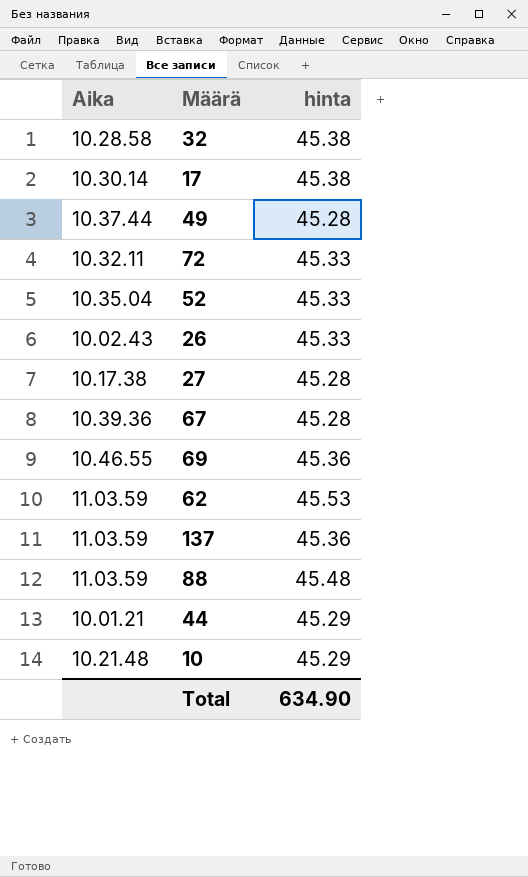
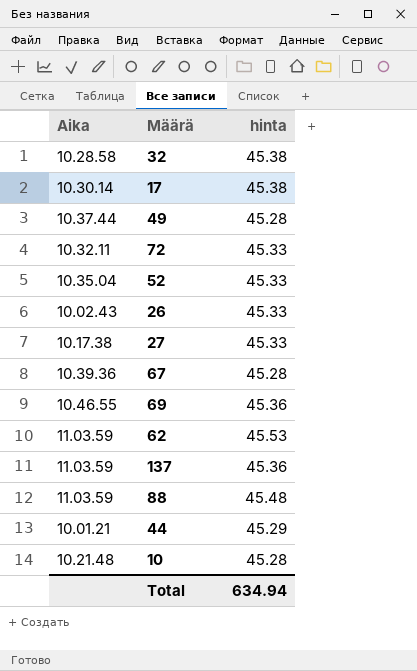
27 | hinta: 45.28 -> 45.33
10 | hinta: 45.29 -> 45.28
Total | hinta: 634.90 -> 634.94

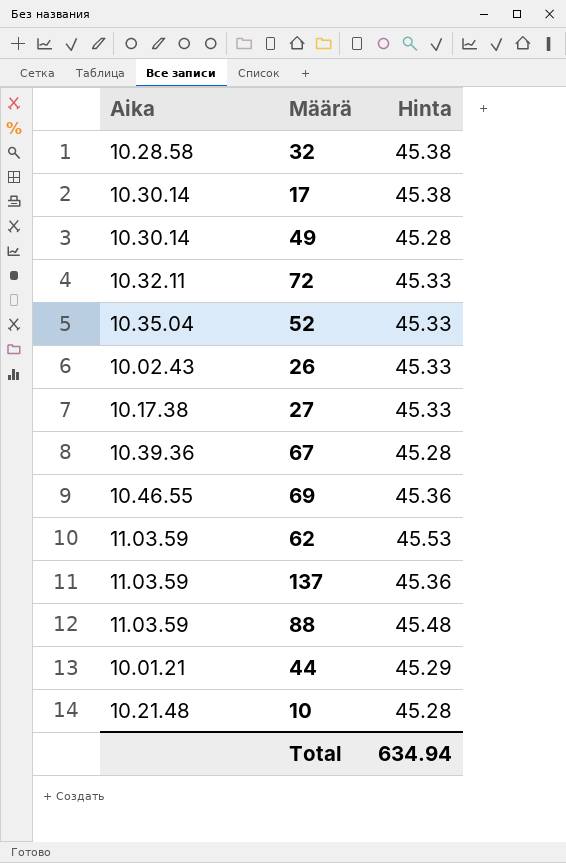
column name: hinta -> Hinta
49 | Aika: 10.37.44 -> 10.30.14

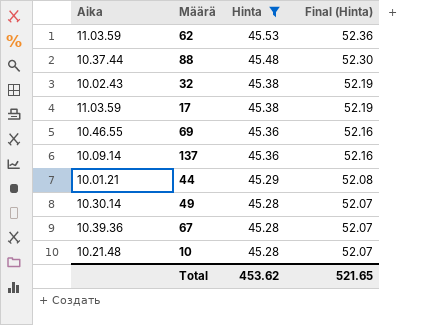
filter: none -> Hinta != 45.33
row order: none -> Hinta descending
column Final (Hinta) | formula: none -> [Hinta] * 1.15
88 | Aika: 11.03.59 -> 10.37.44
32 | Aika: 10.28.58 -> 10.02.43
17 | Aika: 10.30.14 -> 11.03.59
137 | Aika: 11.03.59 -> 10.09.14
Total | Hinta: 634.94 -> 453.62

